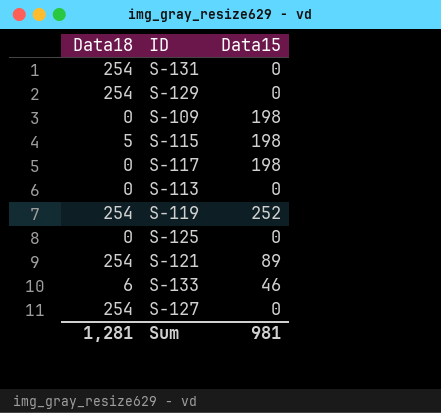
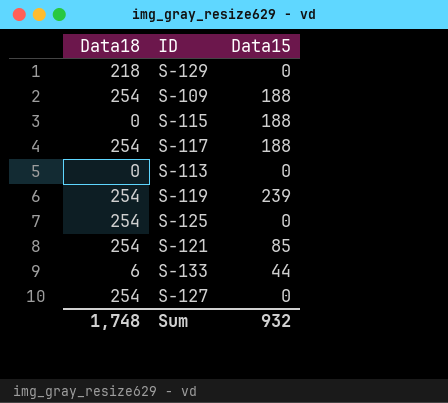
row S-131: 254 | 0 -> none
S-129 | Data18: 254 -> 218
S-109 | Data18: 0 -> 254
S-109 | Data15: 198 -> 188
S-115 | Data18: 5 -> 0
S-115 | Data15: 198 -> 188
S-117 | Data18: 0 -> 254
S-117 | Data15: 198 -> 188
S-119 | Data15: 252 -> 239
S-125 | Data18: 0 -> 254
S-121 | Data15: 89 -> 85
S-133 | Data15: 46 -> 44
Sum | Data18: 1,281 -> 1,748
Sum | Data15: 981 -> 932

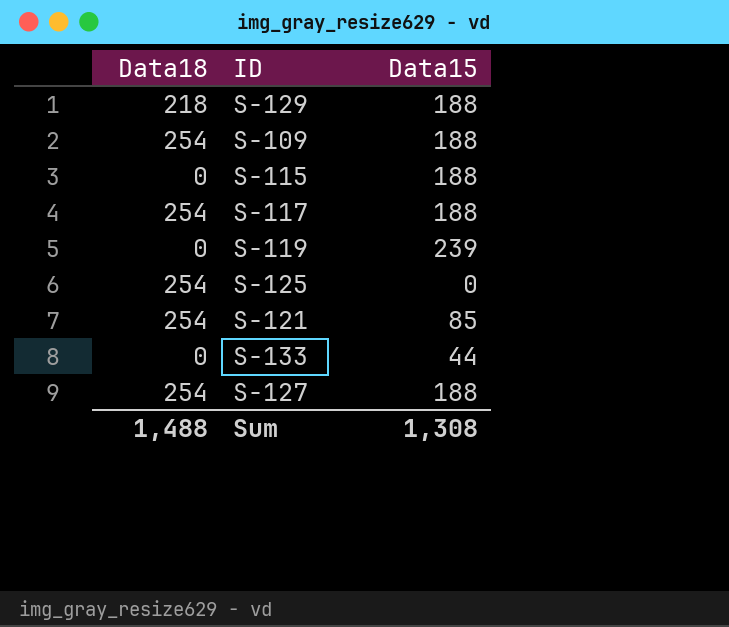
row S-113: 0 | 0 -> none
S-129 | Data15: 0 -> 188
S-119 | Data18: 254 -> 0
S-133 | Data18: 6 -> 0
S-127 | Data15: 0 -> 188
Sum | Data18: 1,748 -> 1,488
Sum | Data15: 932 -> 1,308

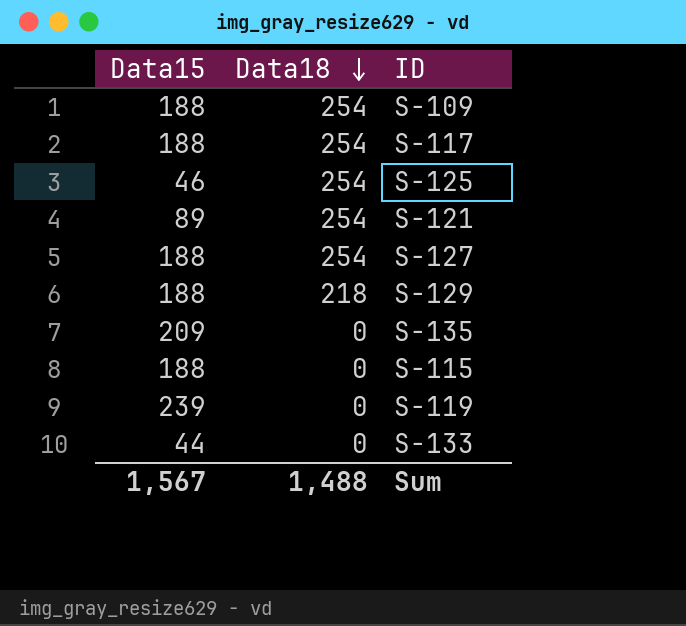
row order: none -> Data18 descending
column Data15 | position: 3 -> 1
S-125 | Data15: 0 -> 46
S-121 | Data15: 85 -> 89
row S-135: none -> 209 | 0
Sum | Data15: 1,308 -> 1,567

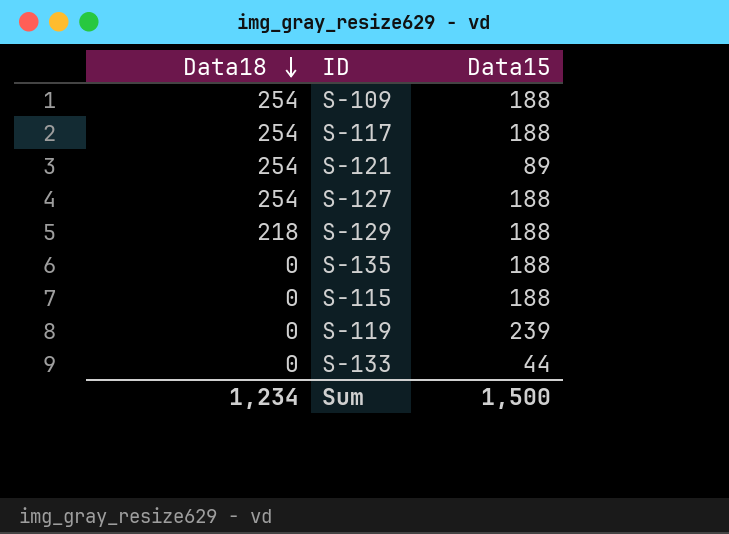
column Data15 | position: 1 -> 3
row S-125: 46 | 254 -> none
S-135 | Data15: 209 -> 188
Sum | Data18: 1,488 -> 1,234
Sum | Data15: 1,567 -> 1,500

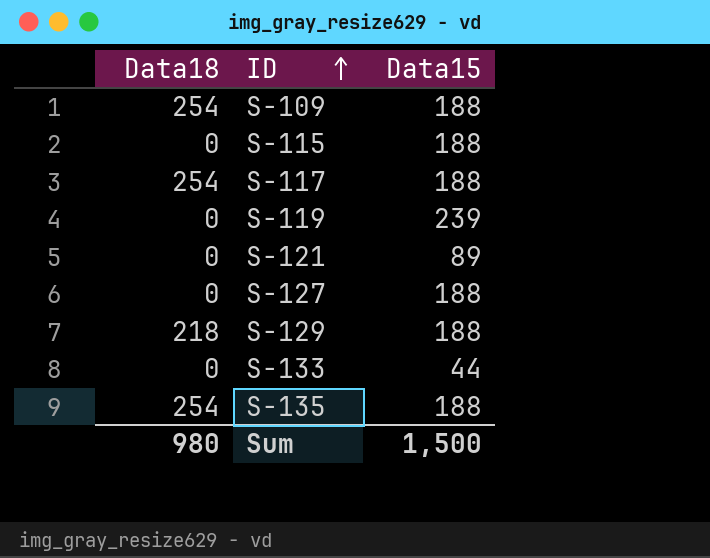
row order: Data18 descending -> ID ascending
S-121 | Data18: 254 -> 0
S-127 | Data18: 254 -> 0
S-135 | Data18: 0 -> 254
Sum | Data18: 1,234 -> 980

